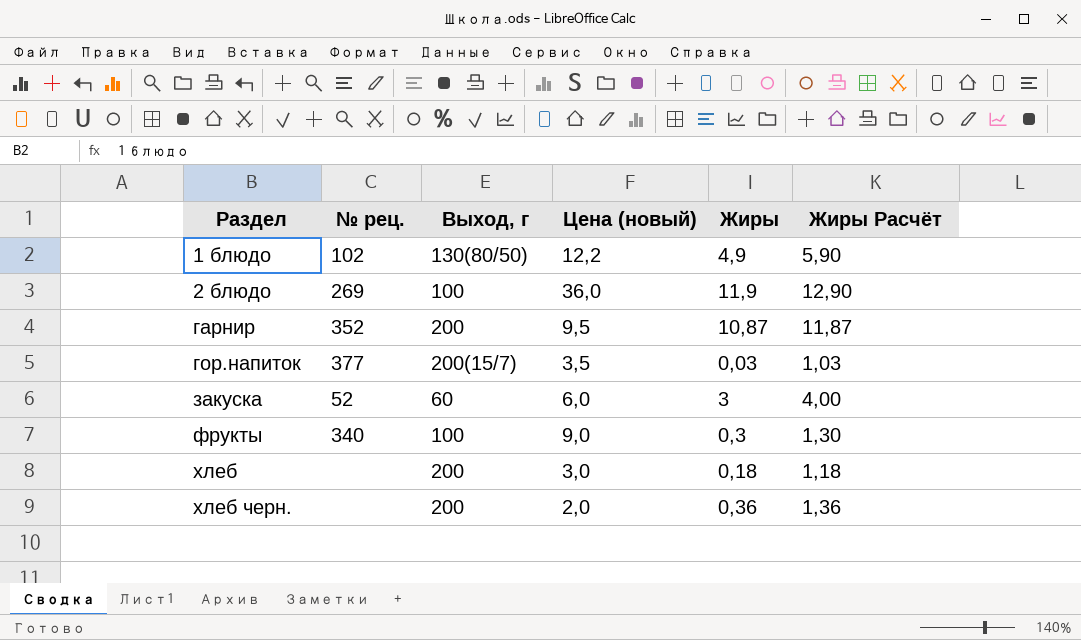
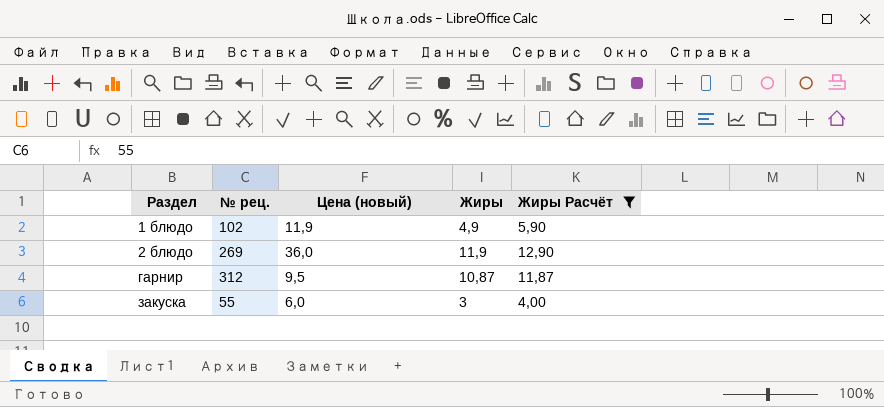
filter: none -> Жиры Расчёт >= 4,00
column Выход, г | position: 3 -> none
1 блюдо | Цена (новый): 12,2 -> 11,9
гарнир | № рец.: 352 -> 312
закуска | № рец.: 52 -> 55

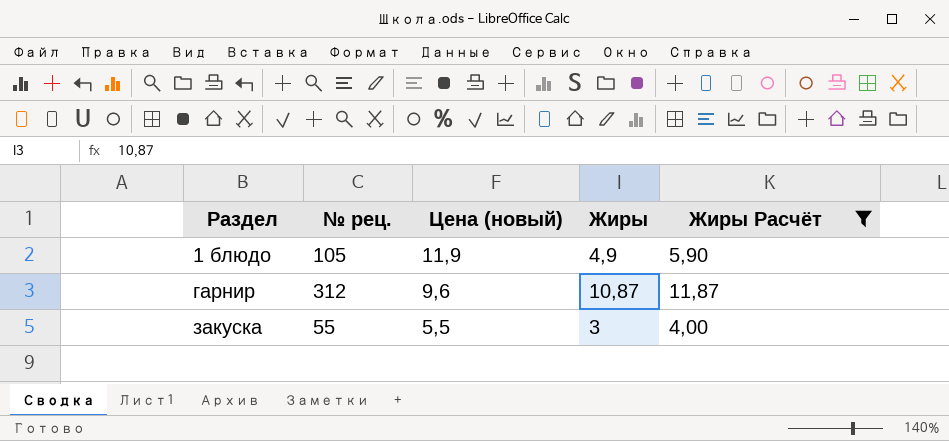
row 2 блюдо: 269 | 36,0 | 11,9 | 12,90 -> none
1 блюдо | № рец.: 102 -> 105
гарнир | Цена (новый): 9,5 -> 9,6
закуска | Цена (новый): 6,0 -> 5,5

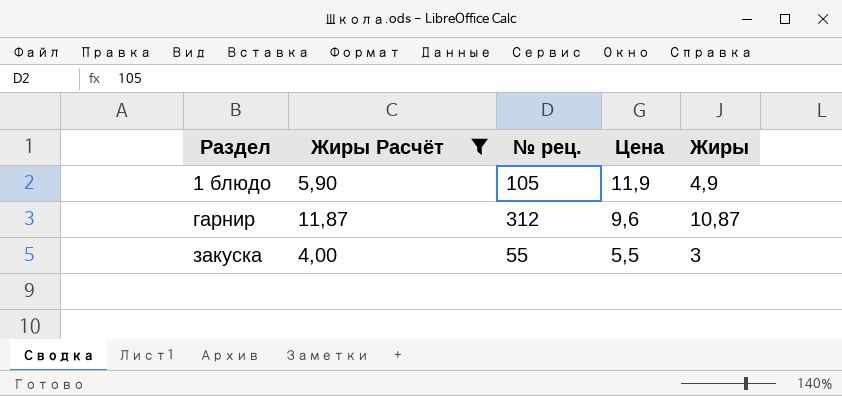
column Жиры Расчёт | position: 5 -> 2
column name: Цена (новый) -> Цена

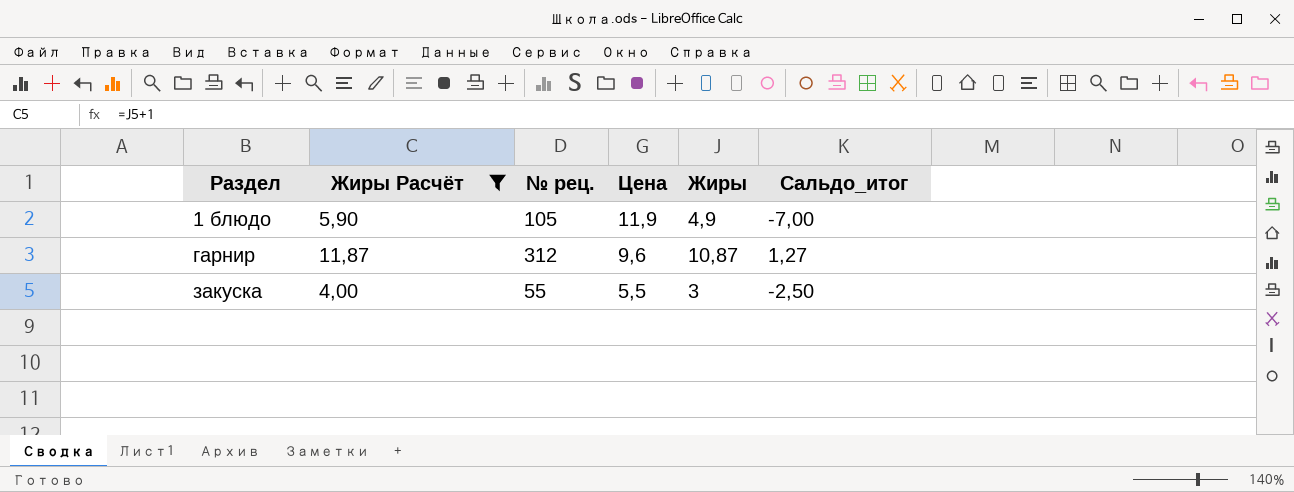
column Сальдо_итог | formula: none -> [Жиры] - [Цена]

